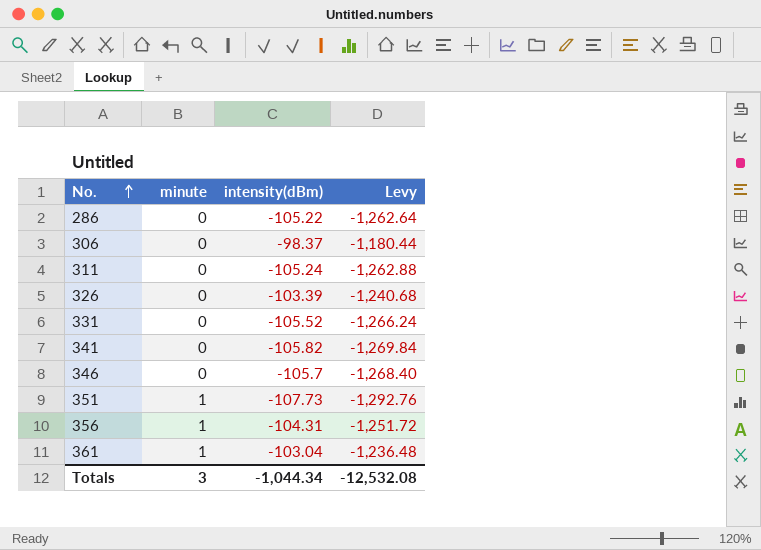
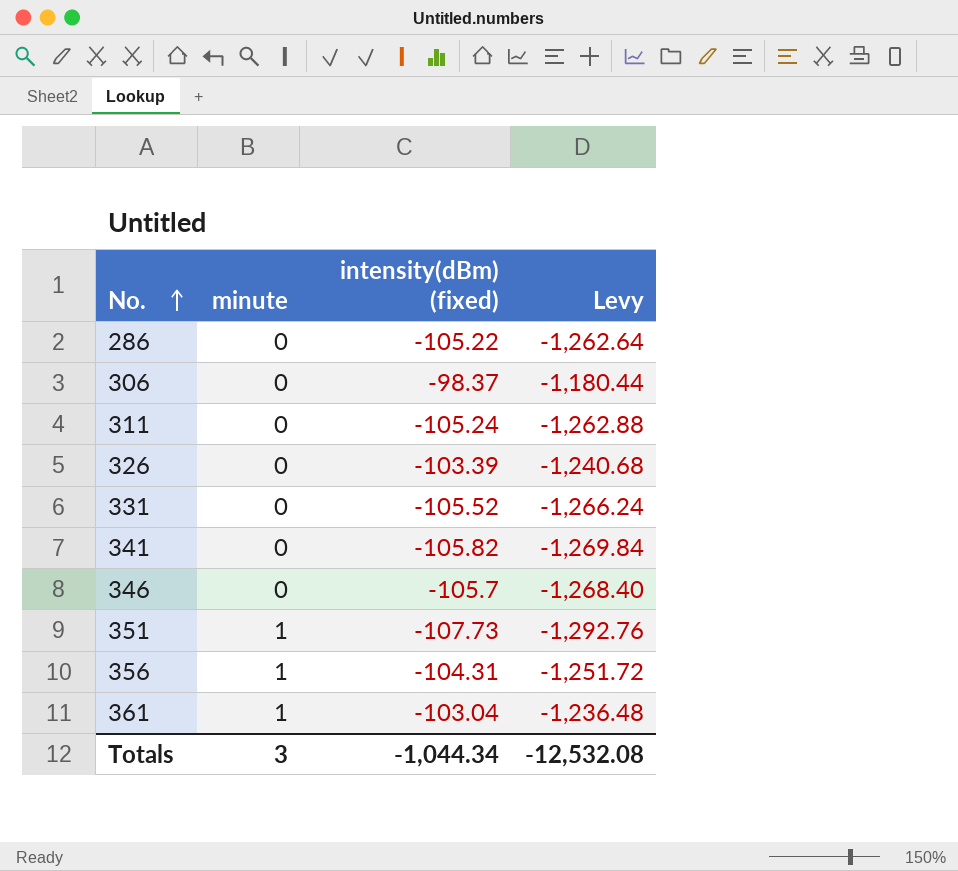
column name: intensity(dBm) -> intensity(dBm) (fixed)

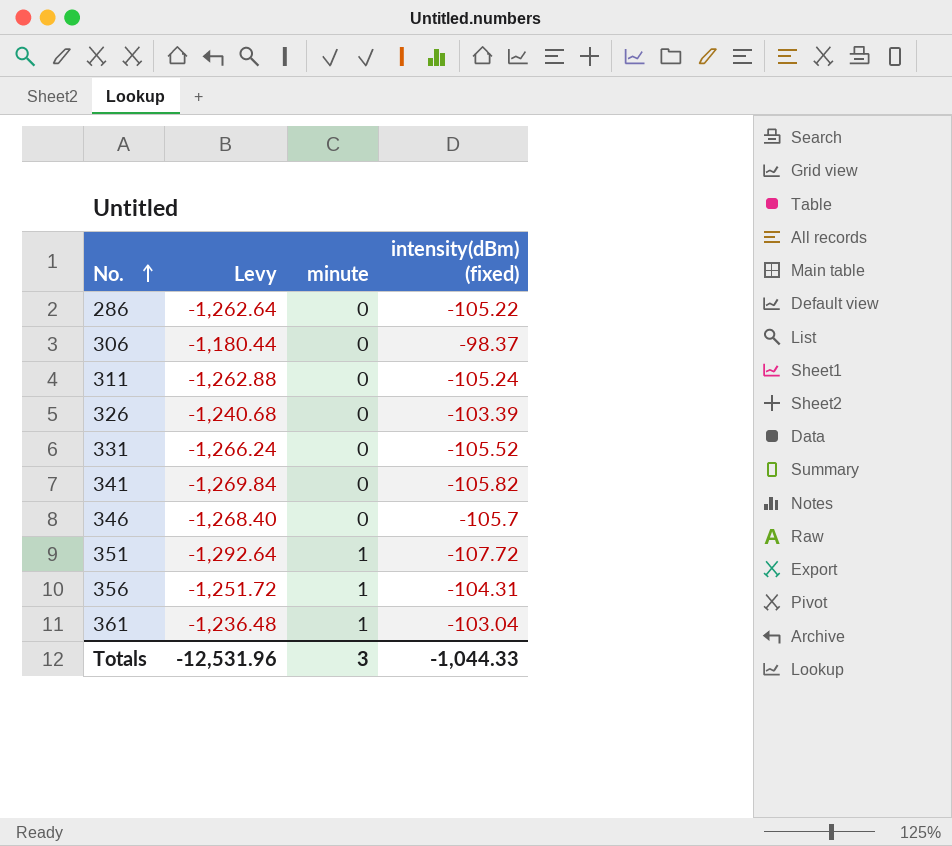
column Levy | position: 4 -> 2
351 | Levy: -1,292.76 -> -1,292.64
351 | intensity(dBm) (fixed): -107.73 -> -107.72
Totals | Levy: -12,532.08 -> -12,531.96
Totals | intensity(dBm) (fixed): -1,044.34 -> -1,044.33

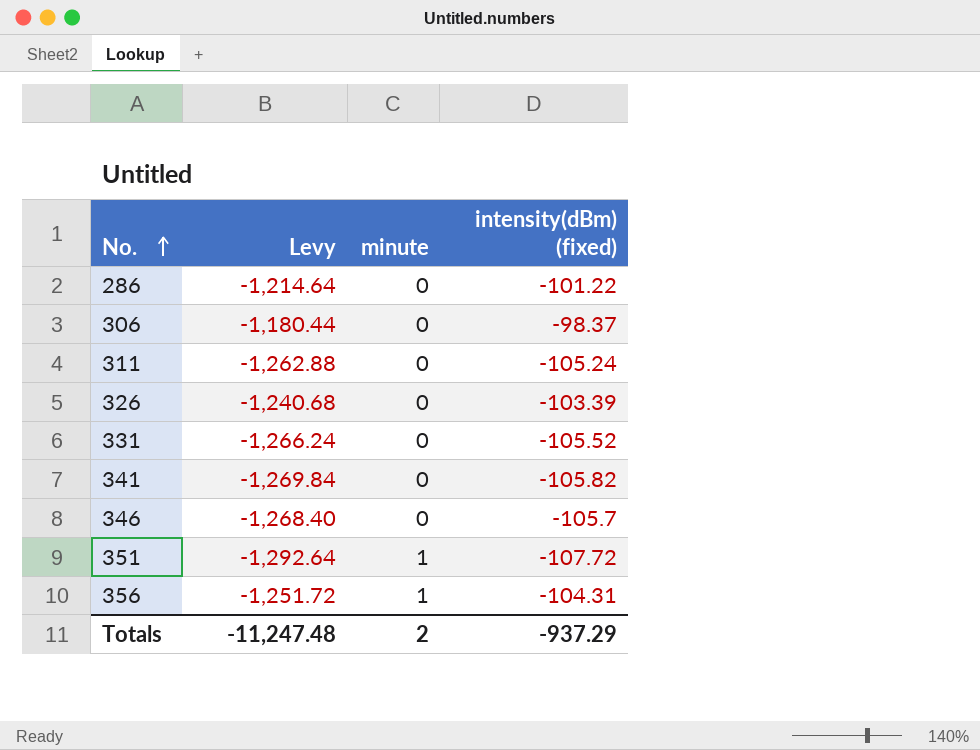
row 361: -1,236.48 | 1 | -103.04 -> none
286 | Levy: -1,262.64 -> -1,214.64
286 | intensity(dBm) (fixed): -105.22 -> -101.22
Totals | Levy: -12,531.96 -> -11,247.48
Totals | minute: 3 -> 2
Totals | intensity(dBm) (fixed): -1,044.33 -> -937.29

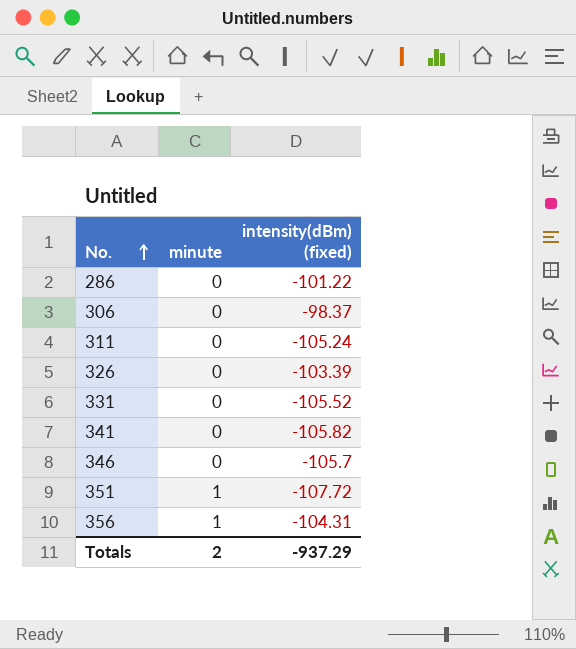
column Levy | formula: [intensity(dBm) (fixed)] * 12 -> none

